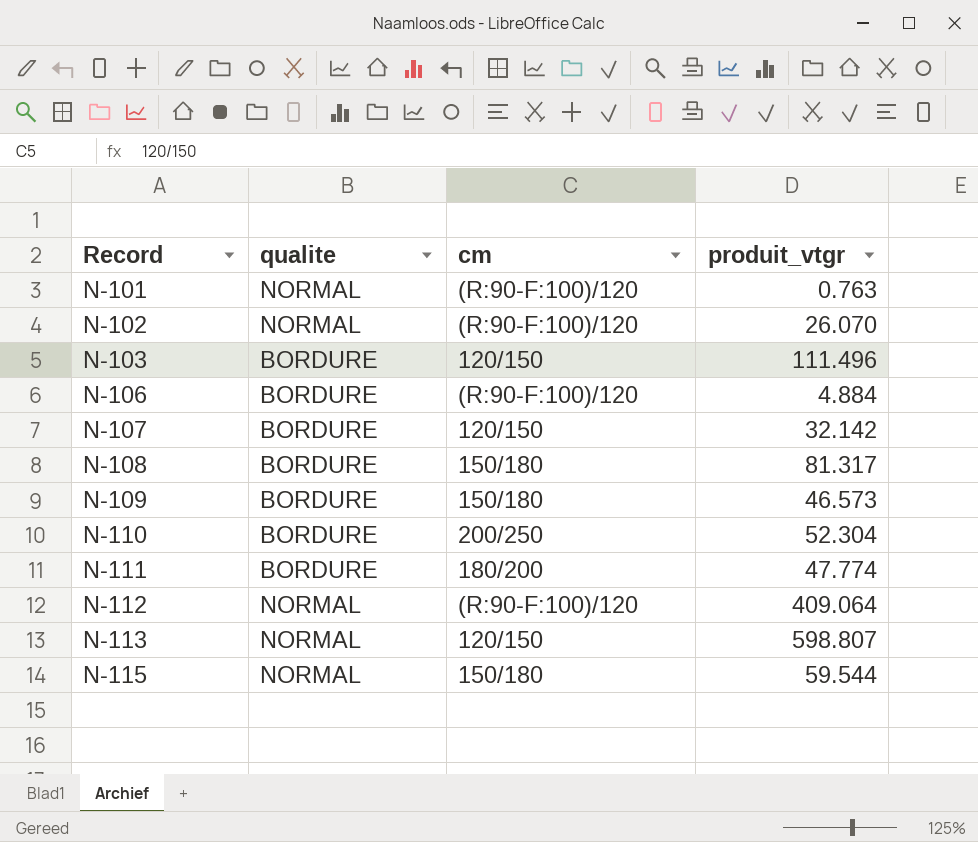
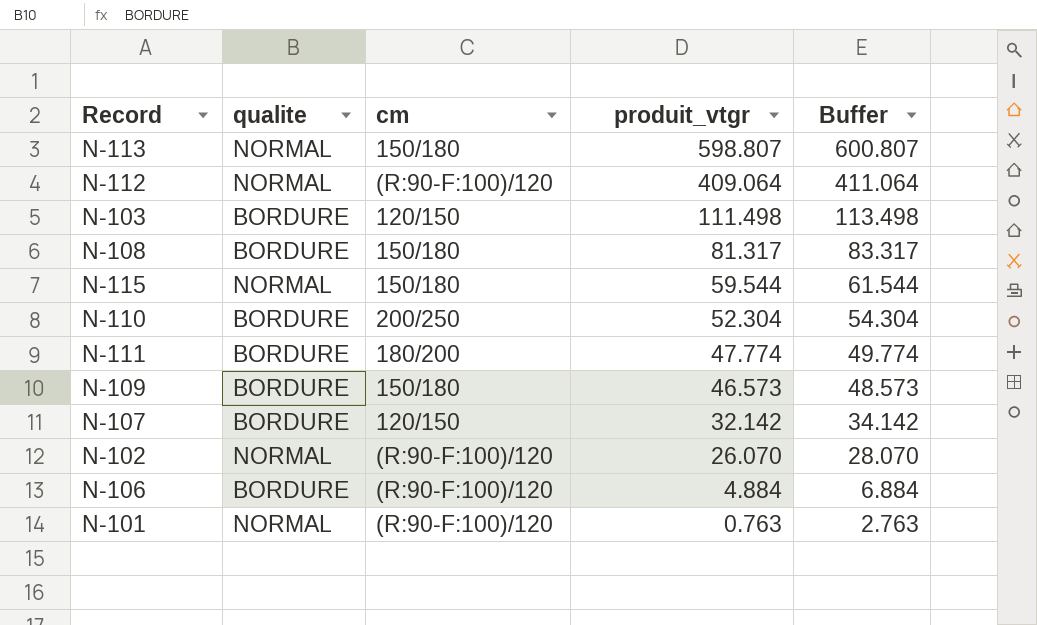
row order: Record ascending -> produit_vtgr descending
column Buffer | formula: none -> [produit_vtgr] + 2
N-113 | cm: 120/150 -> 150/180
N-103 | produit_vtgr: 111.496 -> 111.498

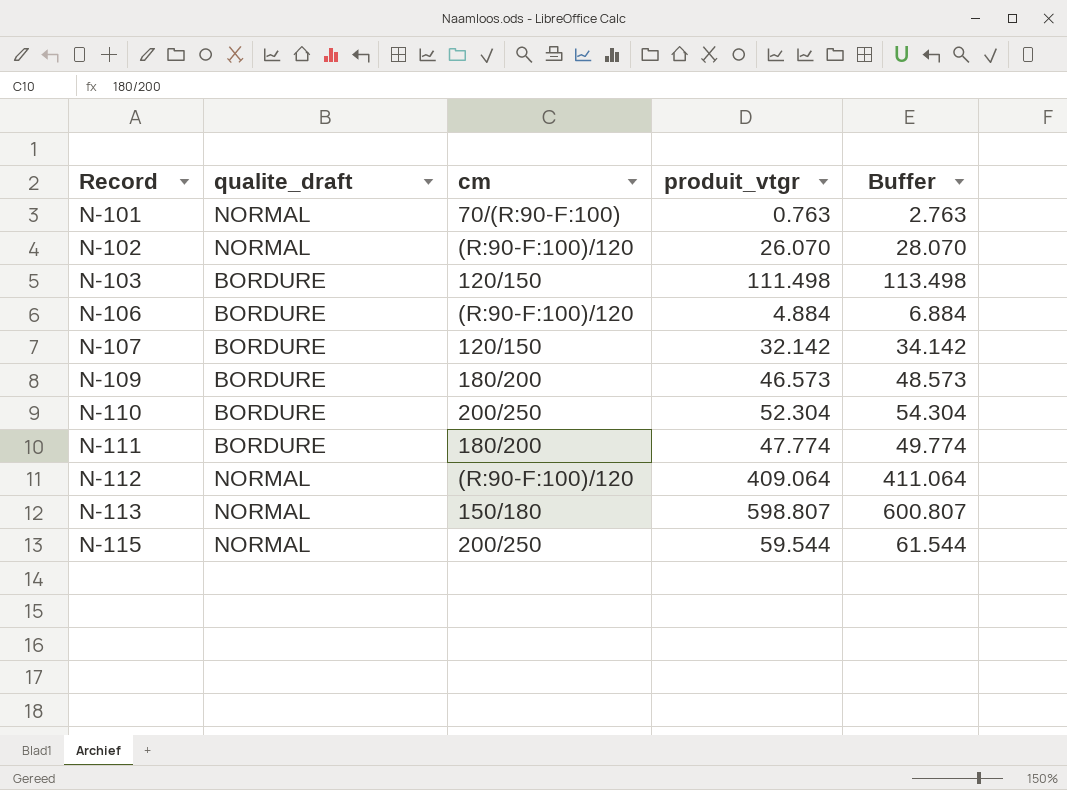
row order: produit_vtgr descending -> Record ascending
column name: qualite -> qualite_draft
row N-108: BORDURE | 150/180 | 81.317 | 83.317 -> none
N-101 | cm: (R:90-F:100)/120 -> 70/(R:90-F:100)
N-109 | cm: 150/180 -> 180/200
N-115 | cm: 150/180 -> 200/250

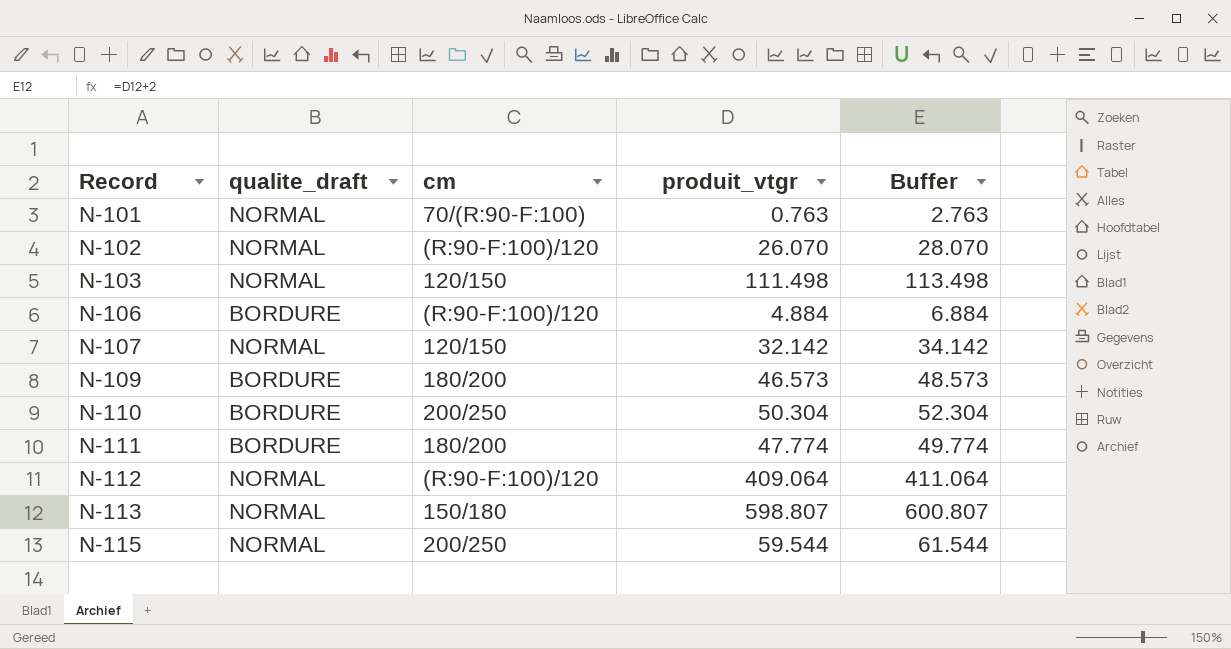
N-103 | qualite_draft: BORDURE -> NORMAL
N-107 | qualite_draft: BORDURE -> NORMAL
N-110 | produit_vtgr: 52.304 -> 50.304
N-110 | Buffer: 54.304 -> 52.304

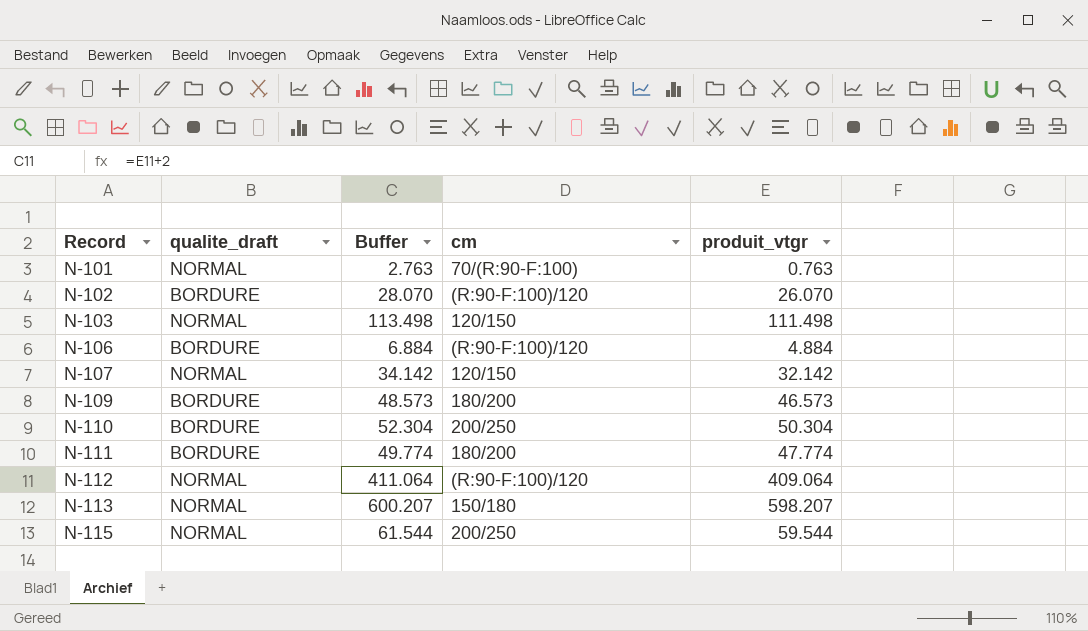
column Buffer | position: 5 -> 3
N-102 | qualite_draft: NORMAL -> BORDURE
N-113 | Buffer: 600.807 -> 600.207
N-113 | produit_vtgr: 598.807 -> 598.207

